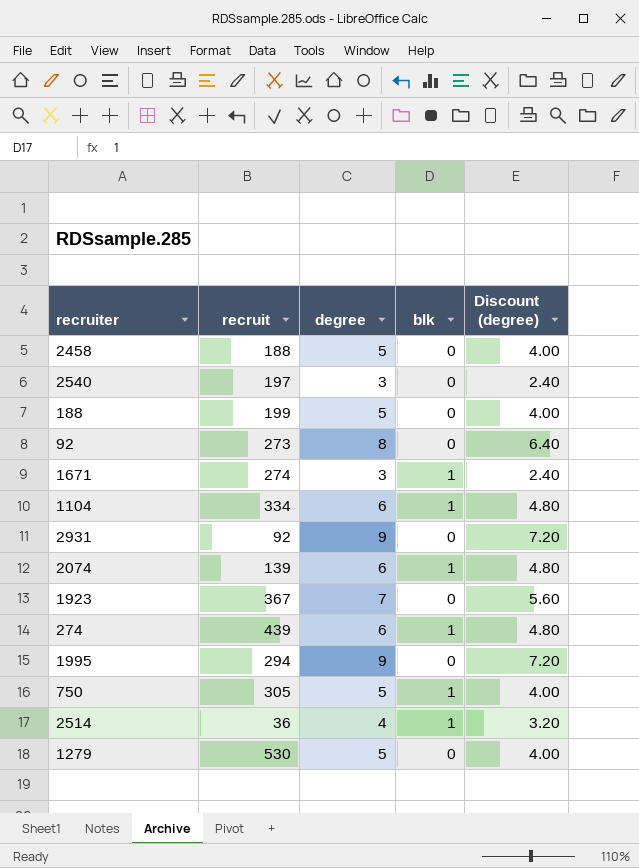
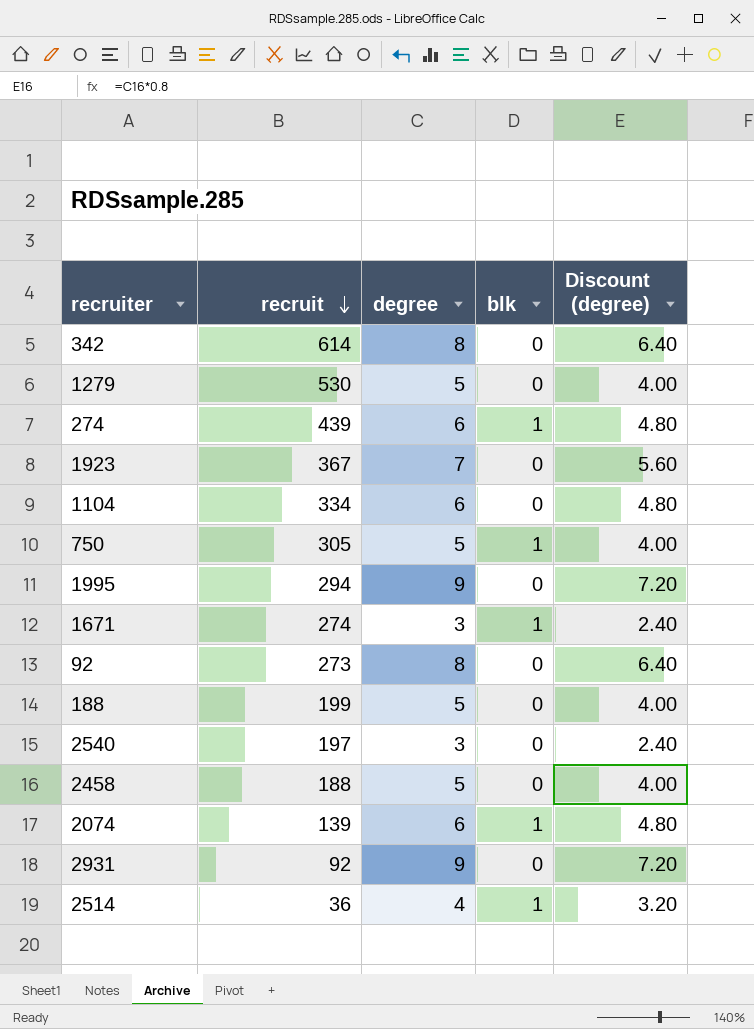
row order: none -> recruit descending
row 342: none -> 614 | 8 | 0 | 6.40
1104 | blk: 1 -> 0

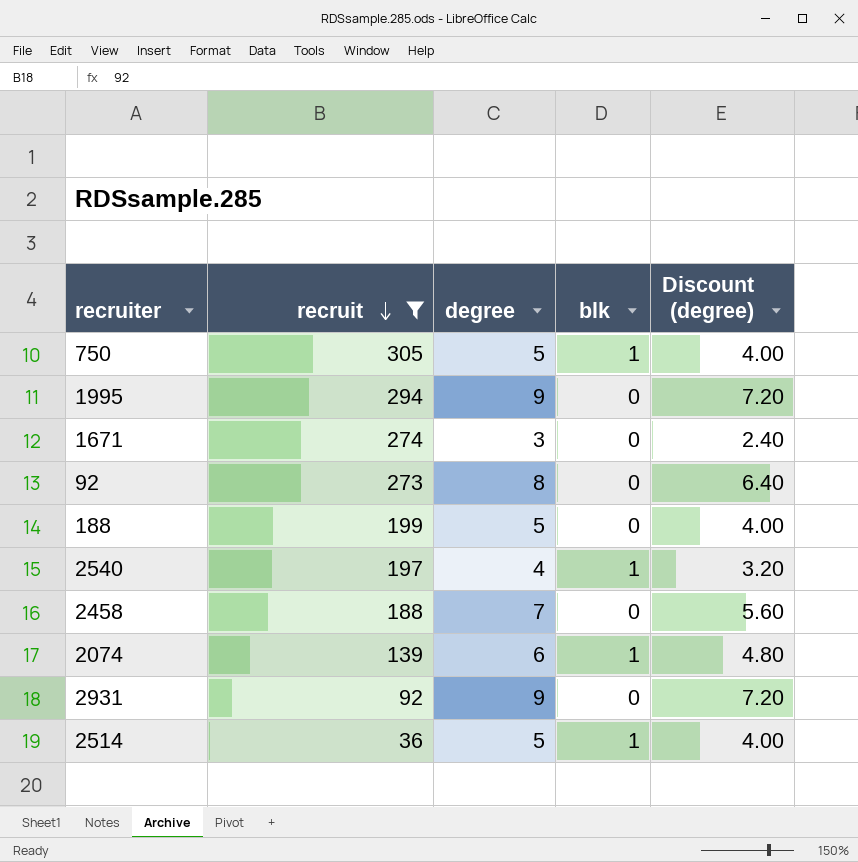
filter: none -> recruit <= 305
1671 | blk: 1 -> 0
2540 | degree: 3 -> 4
2540 | blk: 0 -> 1
2540 | Discount (degree): 2.40 -> 3.20
2458 | degree: 5 -> 7
2458 | Discount (degree): 4.00 -> 5.60
2514 | degree: 4 -> 5
2514 | Discount (degree): 3.20 -> 4.00

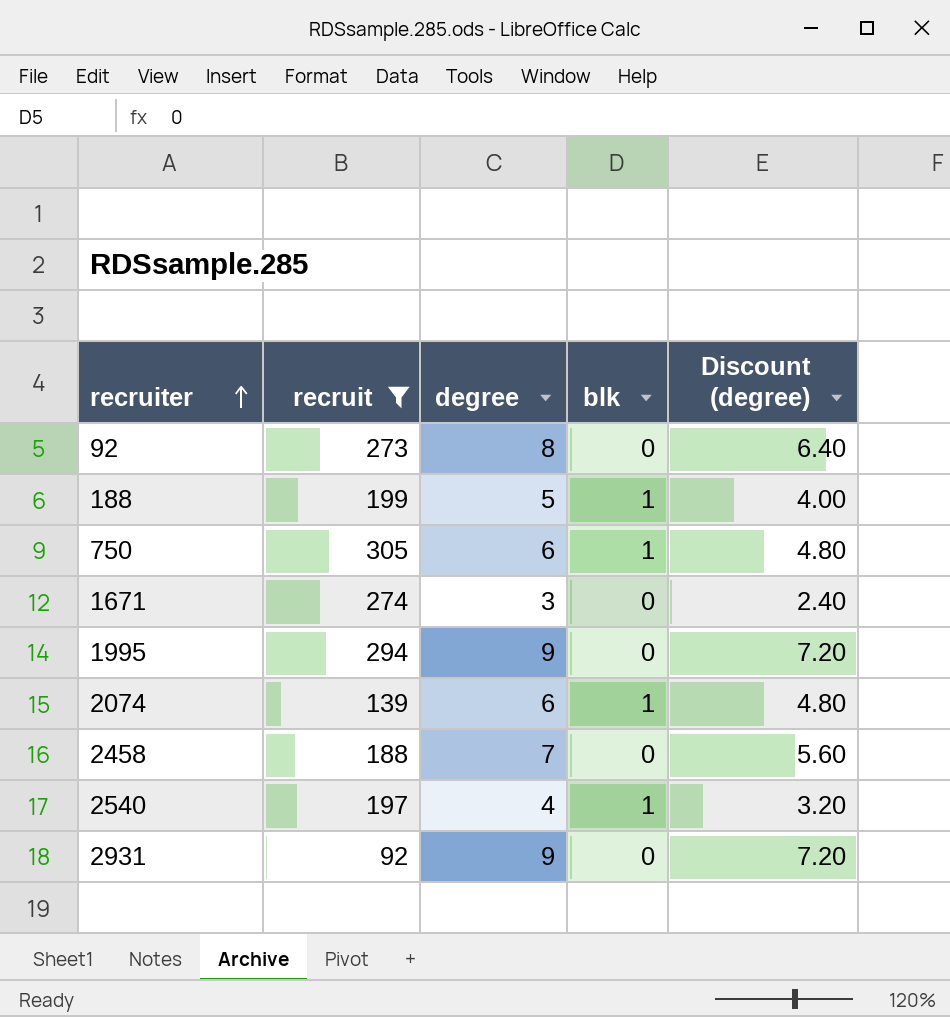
row order: recruit descending -> recruiter ascending
row 2514: 36 | 5 | 1 | 4.00 -> none
188 | blk: 0 -> 1
750 | degree: 5 -> 6
750 | Discount (degree): 4.00 -> 4.80

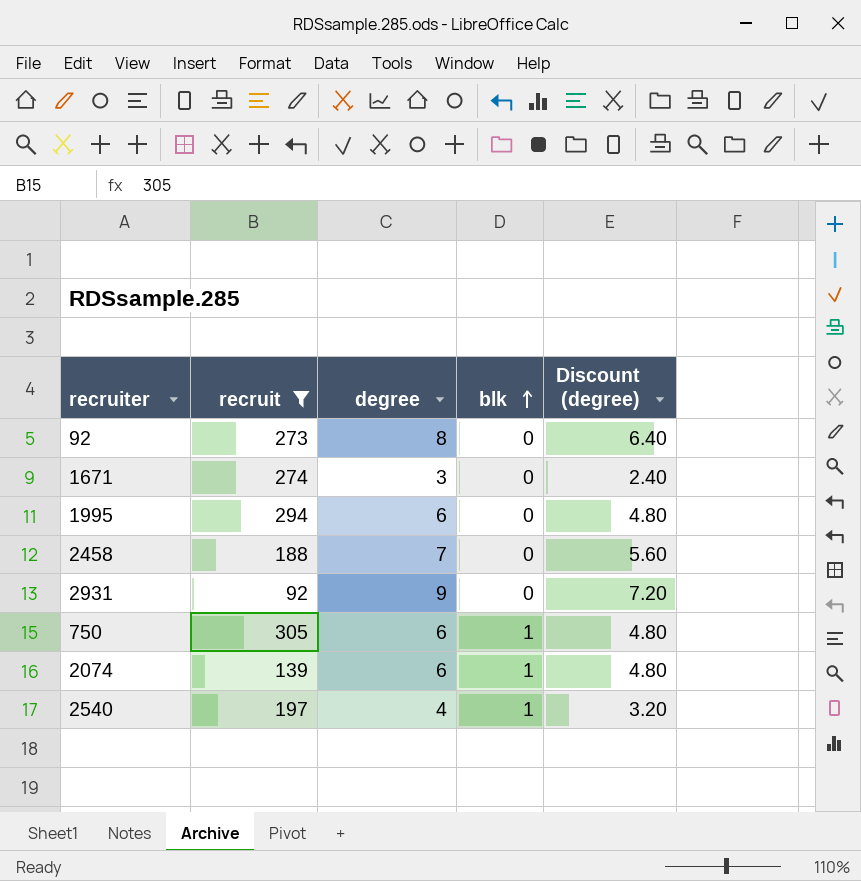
row order: recruiter ascending -> blk ascending
row 188: 199 | 5 | 1 | 4.00 -> none
1995 | degree: 9 -> 6
1995 | Discount (degree): 7.20 -> 4.80

